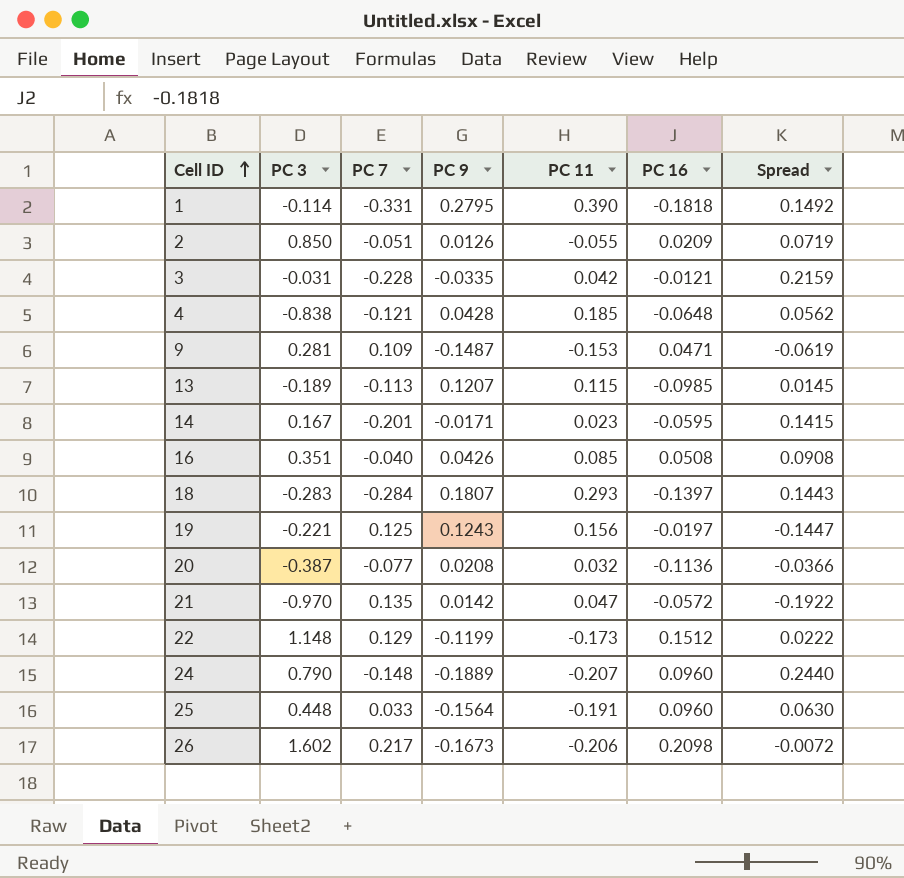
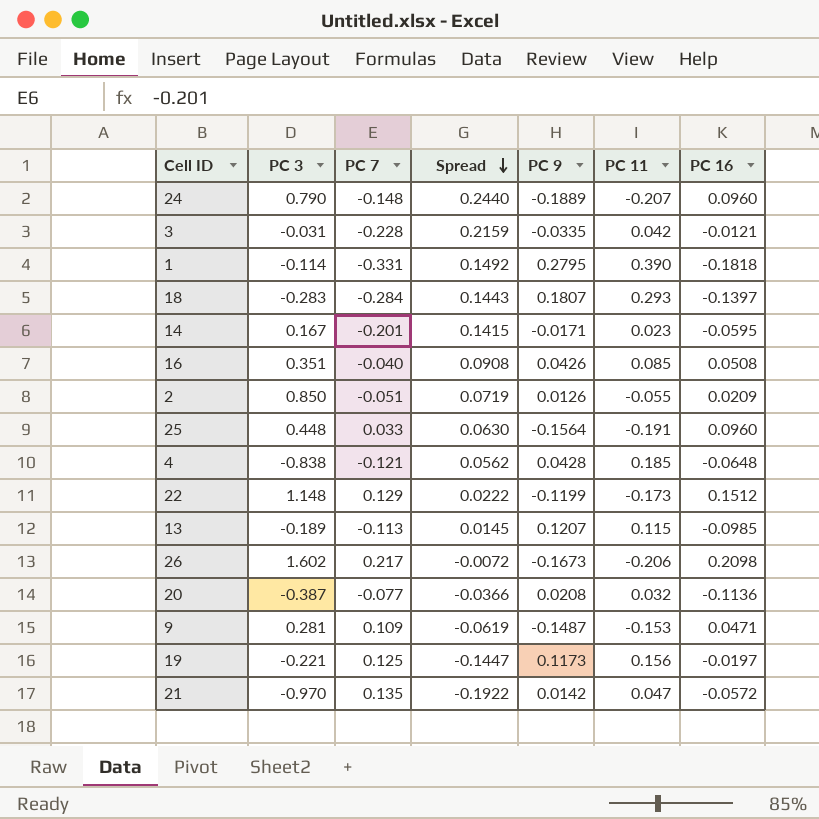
row order: Cell ID ascending -> Spread descending
column Spread | position: 7 -> 4
19 | PC 9: 0.1243 -> 0.1173

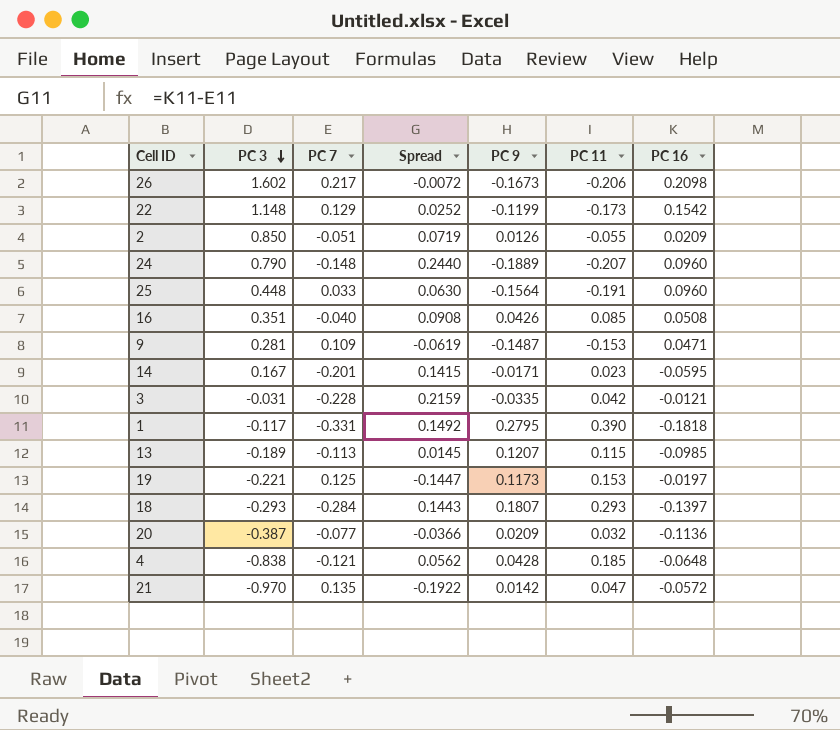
row order: Spread descending -> PC 3 descending
22 | Spread: 0.0222 -> 0.0252
22 | PC 16: 0.1512 -> 0.1542
1 | PC 3: -0.114 -> -0.117
19 | PC 11: 0.156 -> 0.153
18 | PC 3: -0.283 -> -0.293
20 | PC 9: 0.0208 -> 0.0209

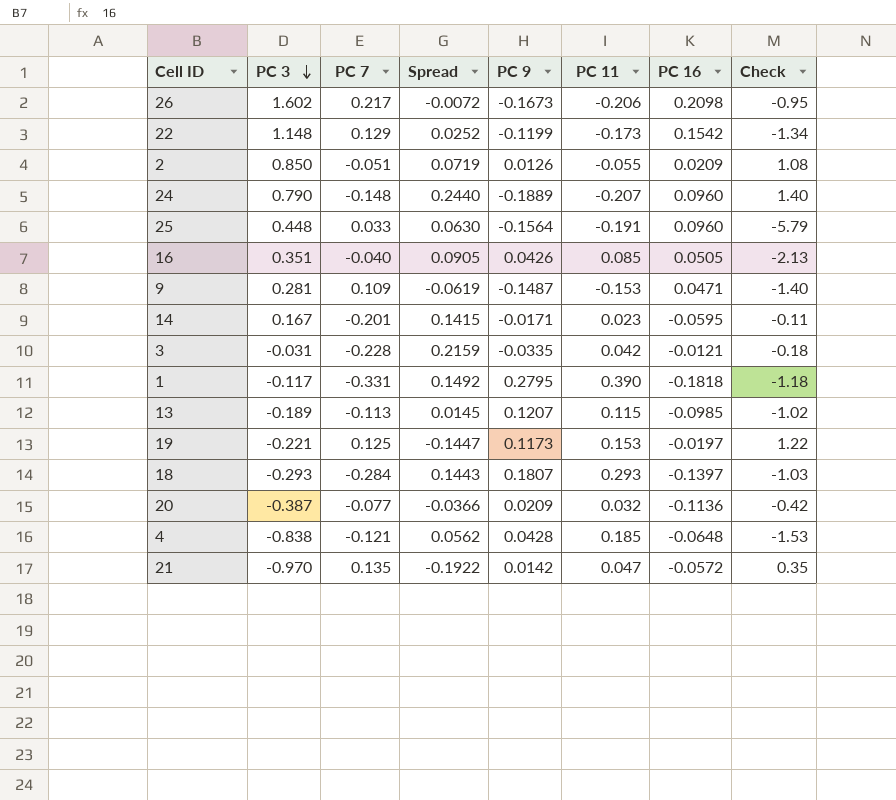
column Check | formula: none -> [PC 11] / [PC 7]
16 | Spread: 0.0908 -> 0.0905
16 | PC 16: 0.0508 -> 0.0505

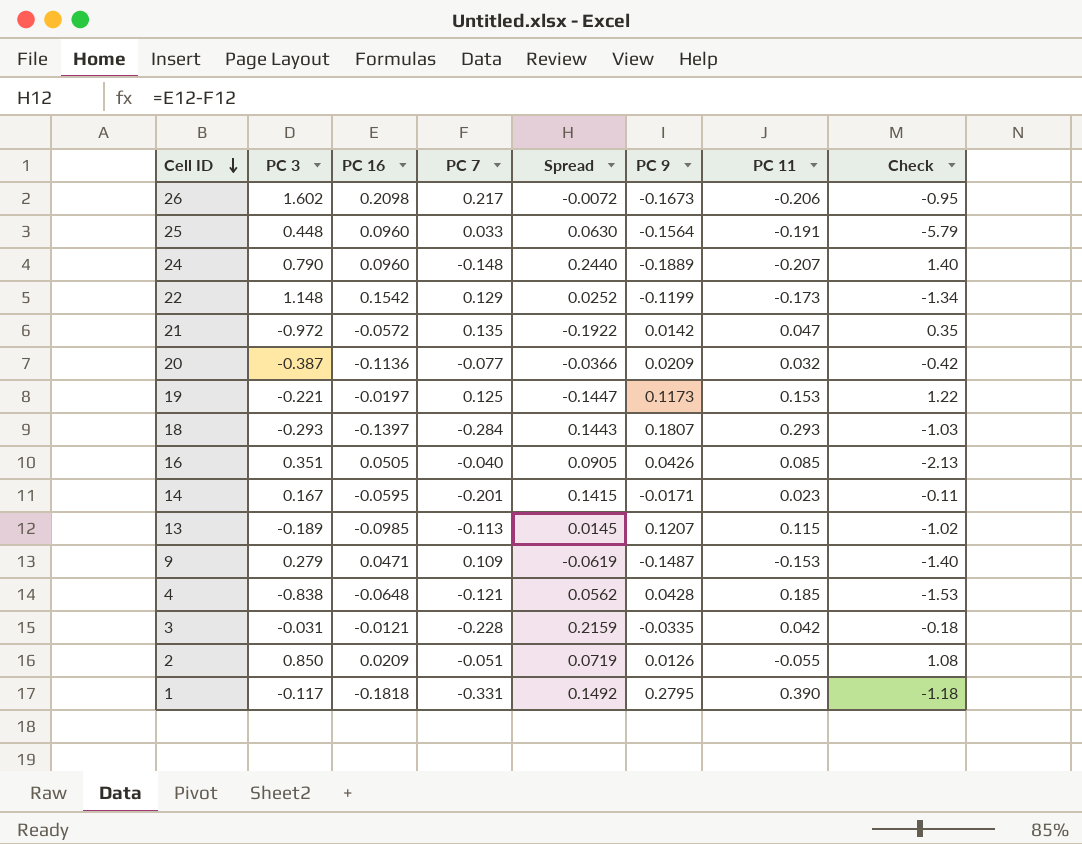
row order: PC 3 descending -> Cell ID descending
column PC 16 | position: 7 -> 3
21 | PC 3: -0.970 -> -0.972
9 | PC 3: 0.281 -> 0.279

